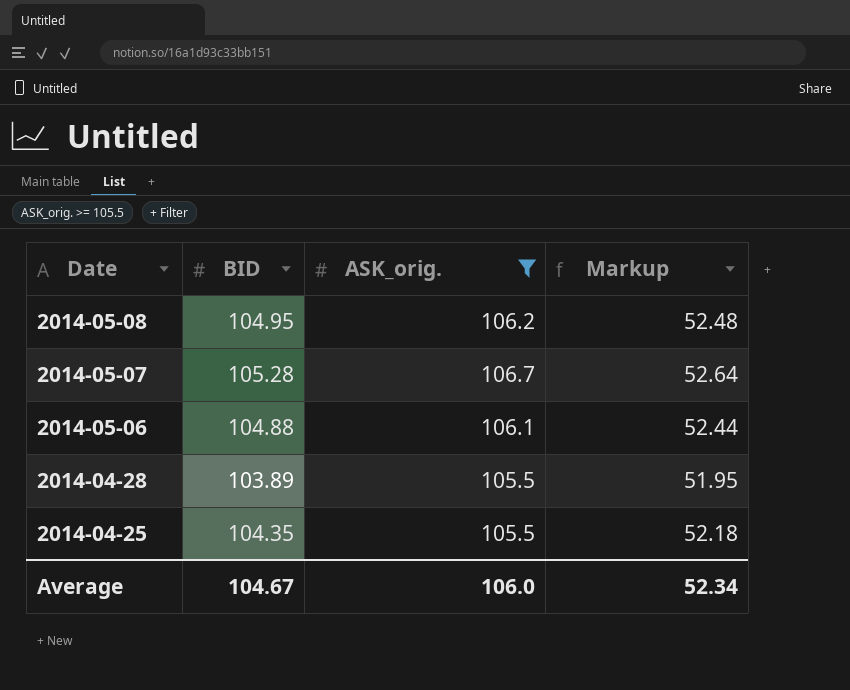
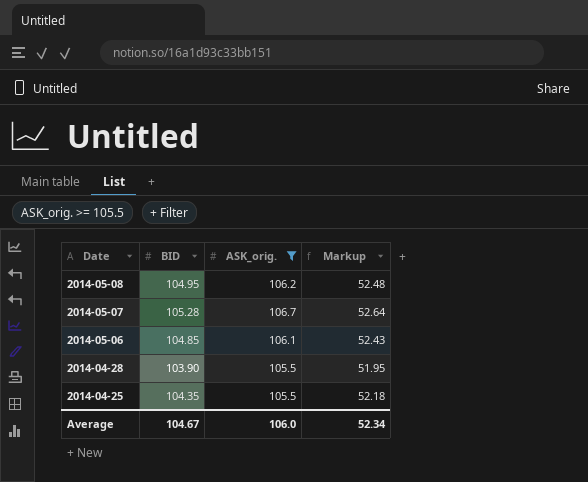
2014-05-06 | BID: 104.88 -> 104.85
2014-05-06 | Markup: 52.44 -> 52.43
2014-04-28 | BID: 103.89 -> 103.90

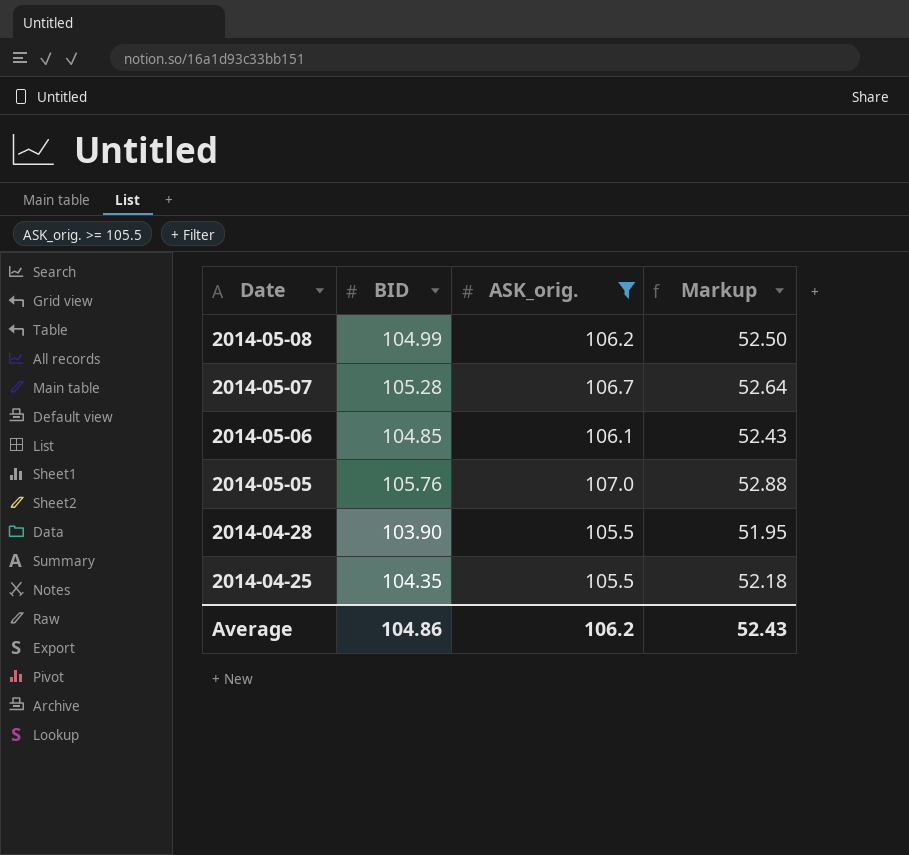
2014-05-08 | BID: 104.95 -> 104.99
2014-05-08 | Markup: 52.48 -> 52.50
row 2014-05-05: none -> 105.76 | 107.0 | 52.88
Average | BID: 104.67 -> 104.86
Average | ASK_orig.: 106.0 -> 106.2
Average | Markup: 52.34 -> 52.43

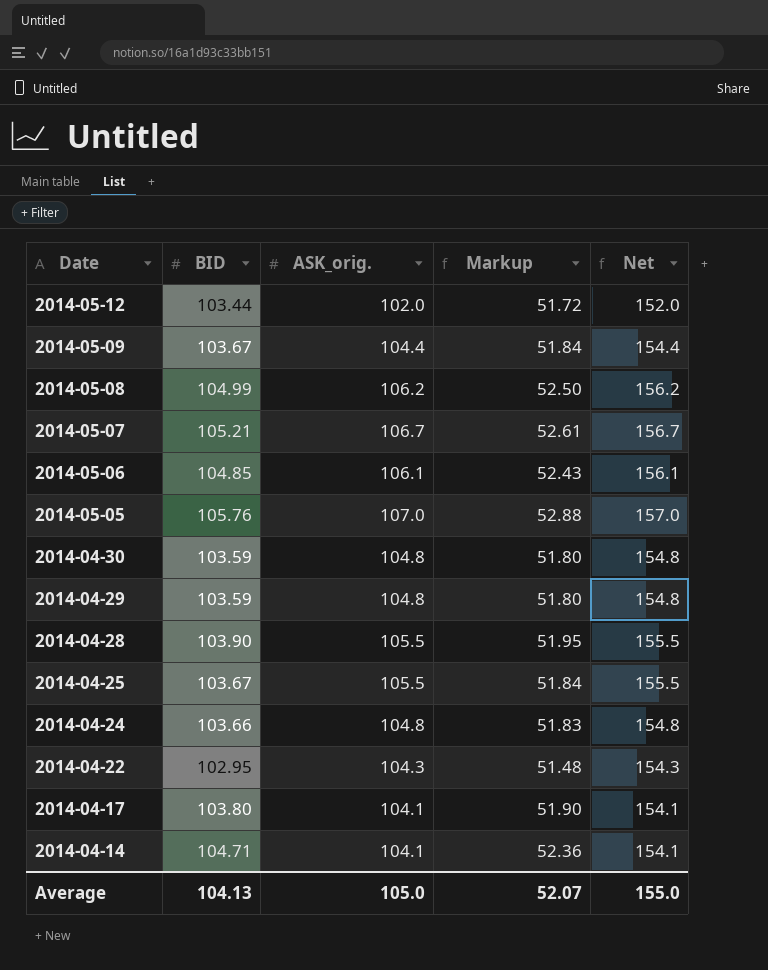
filter: ASK_orig. >= 105.5 -> none
column Net | formula: none -> [ASK_orig.] + 50
2014-05-07 | BID: 105.28 -> 105.21
2014-05-07 | Markup: 52.64 -> 52.61
2014-04-25 | BID: 104.35 -> 103.67
2014-04-25 | Markup: 52.18 -> 51.84
Average | BID: 104.86 -> 104.13
Average | ASK_orig.: 106.2 -> 105.0
Average | Markup: 52.43 -> 52.07

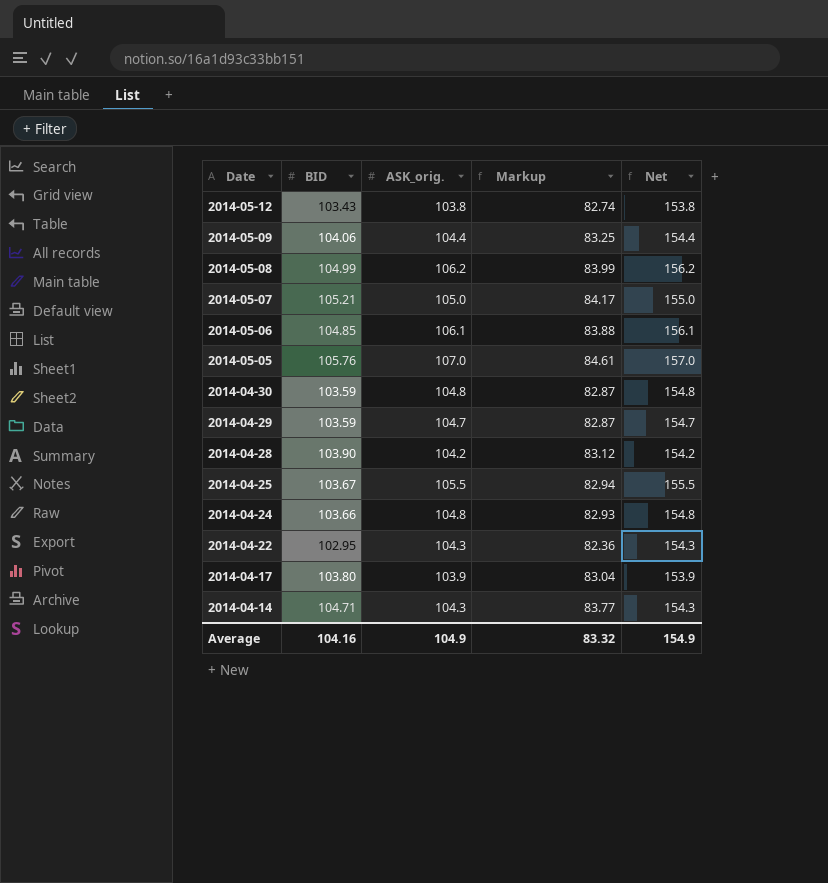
column Markup | formula: [BID] * 0.5 -> [BID] * 0.8
2014-05-12 | BID: 103.44 -> 103.43
2014-05-12 | ASK_orig.: 102.0 -> 103.8
2014-05-12 | Net: 152.0 -> 153.8
2014-05-09 | BID: 103.67 -> 104.06
2014-05-07 | ASK_orig.: 106.7 -> 105.0
2014-05-07 | Net: 156.7 -> 155.0
2014-04-29 | ASK_orig.: 104.8 -> 104.7
2014-04-29 | Net: 154.8 -> 154.7
2014-04-28 | ASK_orig.: 105.5 -> 104.2
2014-04-28 | Net: 155.5 -> 154.2
2014-04-17 | ASK_orig.: 104.1 -> 103.9
2014-04-17 | Net: 154.1 -> 153.9
2014-04-14 | ASK_orig.: 104.1 -> 104.3
2014-04-14 | Net: 154.1 -> 154.3
Average | BID: 104.13 -> 104.16
Average | ASK_orig.: 105.0 -> 104.9
Average | Markup: 52.07 -> 83.32
Average | Net: 155.0 -> 154.9

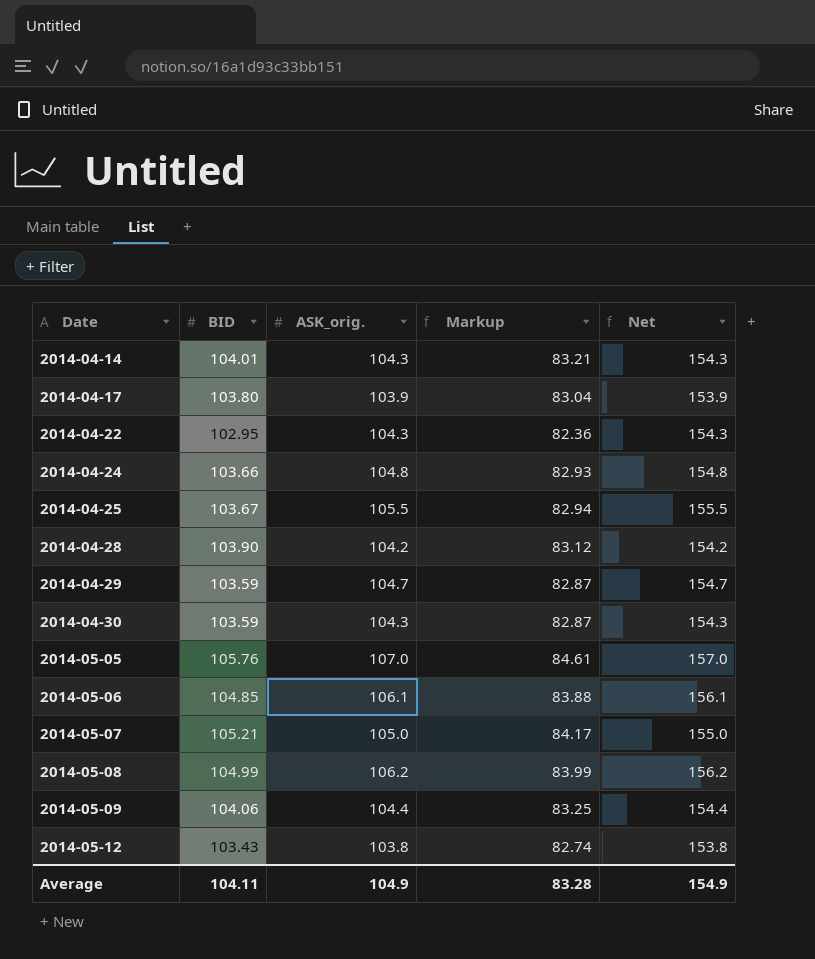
row order: Date descending -> Date ascending
2014-04-14 | BID: 104.71 -> 104.01
2014-04-14 | Markup: 83.77 -> 83.21
2014-04-30 | ASK_orig.: 104.8 -> 104.3
2014-04-30 | Net: 154.8 -> 154.3
Average | BID: 104.16 -> 104.11
Average | Markup: 83.32 -> 83.28

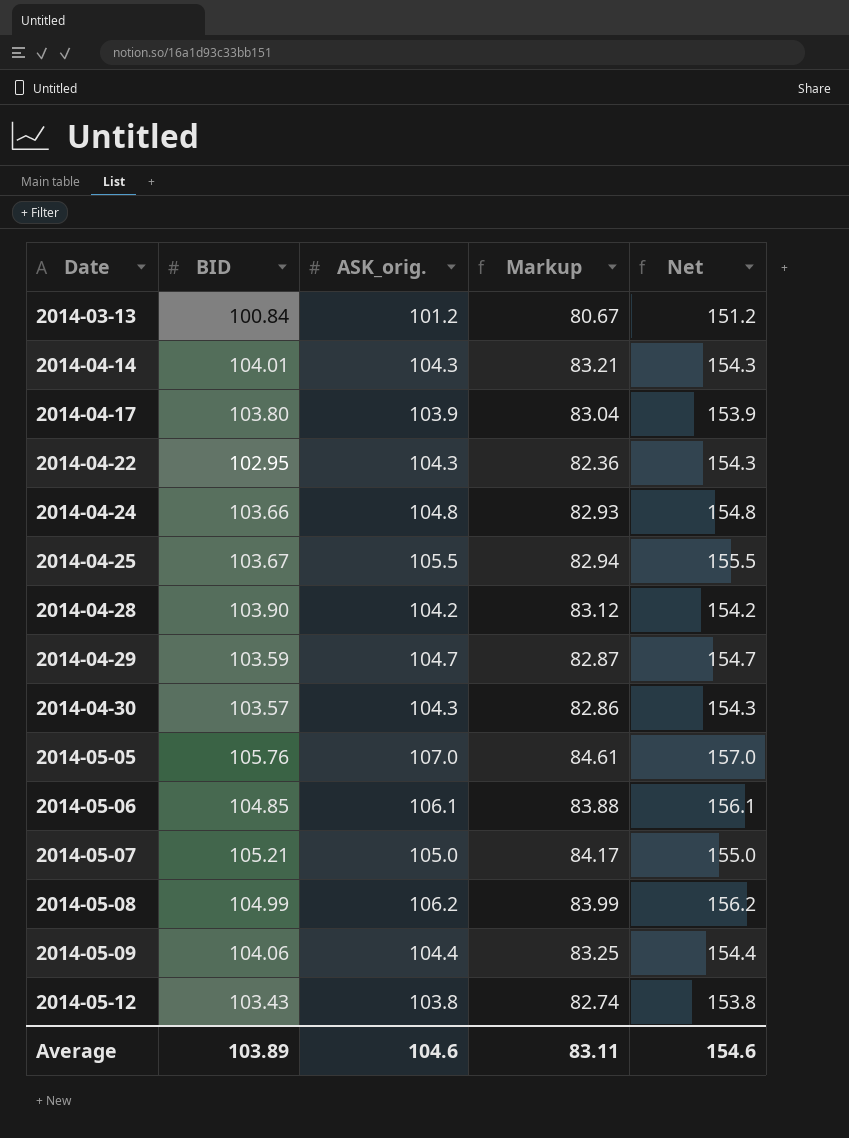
row 2014-03-13: none -> 100.84 | 101.2 | 80.67 | 151.2
2014-04-30 | BID: 103.59 -> 103.57
2014-04-30 | Markup: 82.87 -> 82.86
Average | BID: 104.11 -> 103.89
Average | ASK_orig.: 104.9 -> 104.6
Average | Markup: 83.28 -> 83.11
Average | Net: 154.9 -> 154.6

